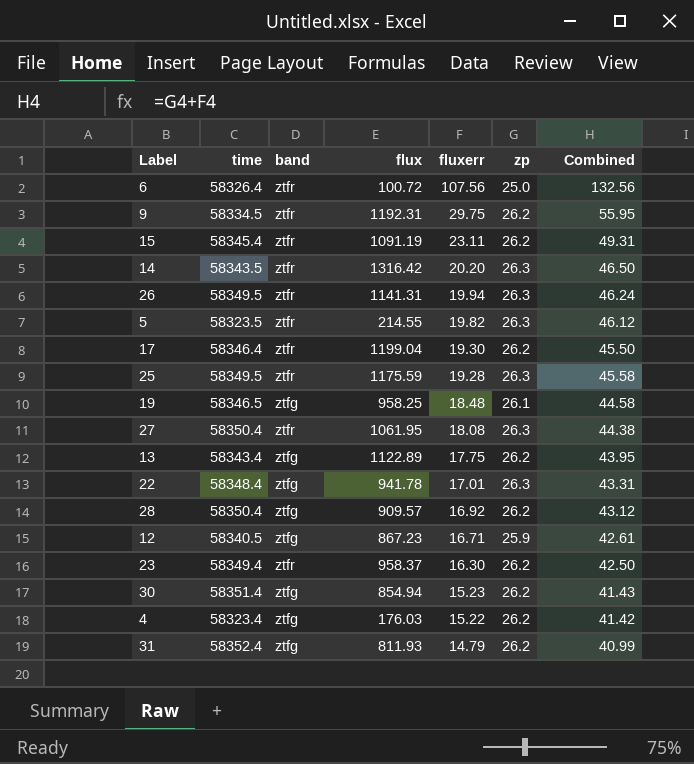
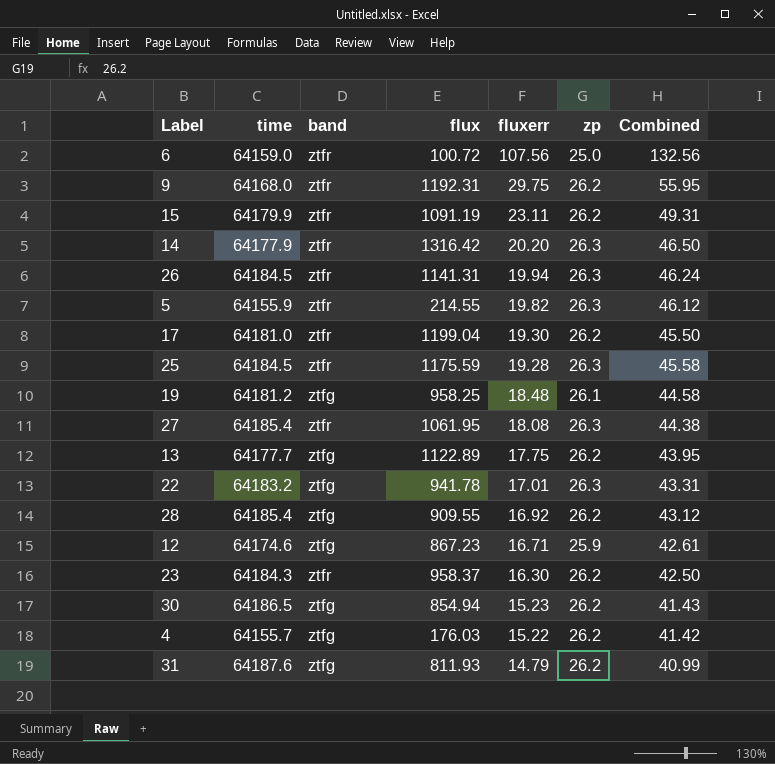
6 | time: 58326.4 -> 64159.0
9 | time: 58334.5 -> 64168.0
15 | time: 58345.4 -> 64179.9
14 | time: 58343.5 -> 64177.9
26 | time: 58349.5 -> 64184.5
5 | time: 58323.5 -> 64155.9
17 | time: 58346.4 -> 64181.0
25 | time: 58349.5 -> 64184.5
19 | time: 58346.5 -> 64181.2
27 | time: 58350.4 -> 64185.4
13 | time: 58343.4 -> 64177.7
22 | time: 58348.4 -> 64183.2
28 | time: 58350.4 -> 64185.4
28 | flux: 909.57 -> 909.55
12 | time: 58340.5 -> 64174.6
23 | time: 58349.4 -> 64184.3
30 | time: 58351.4 -> 64186.5
4 | time: 58323.4 -> 64155.7
31 | time: 58352.4 -> 64187.6

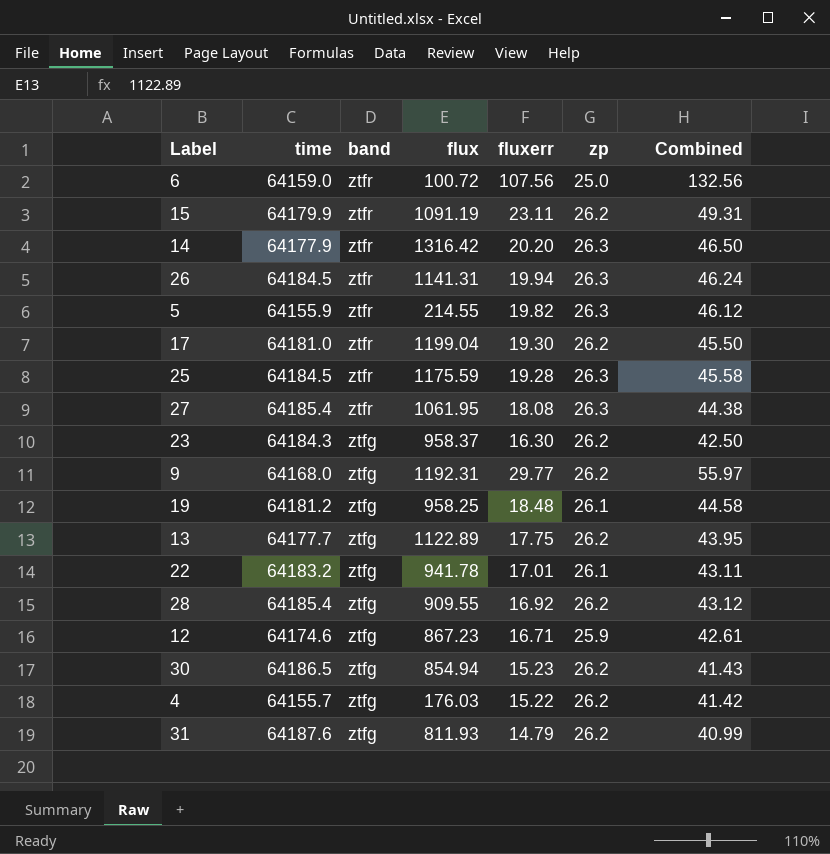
row order: fluxerr descending -> band descending
23 | band: ztfr -> ztfg
9 | band: ztfr -> ztfg
9 | fluxerr: 29.75 -> 29.77
9 | Combined: 55.95 -> 55.97
22 | zp: 26.3 -> 26.1
22 | Combined: 43.31 -> 43.11

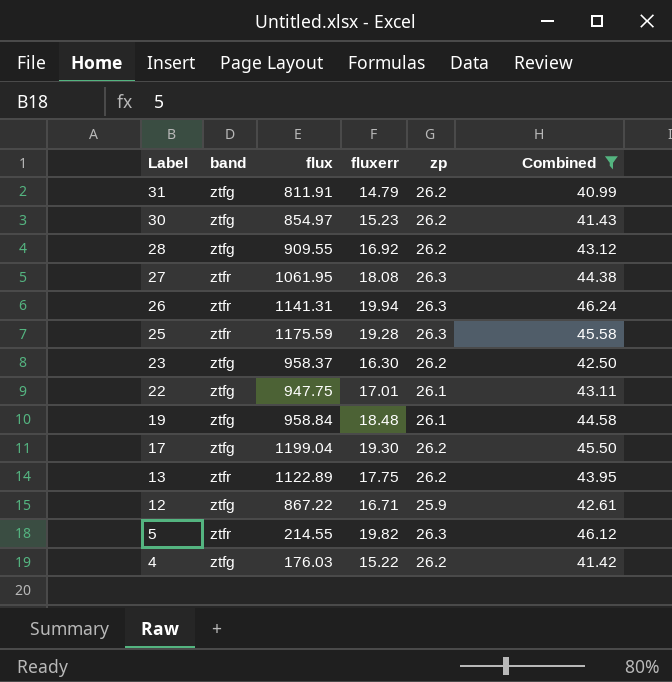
filter: none -> Combined <= 46.24
row order: band descending -> Label descending
column time | position: 2 -> none
31 | flux: 811.93 -> 811.91
30 | flux: 854.94 -> 854.97
22 | flux: 941.78 -> 947.75
19 | flux: 958.25 -> 958.84
17 | band: ztfr -> ztfg
13 | band: ztfg -> ztfr
12 | flux: 867.23 -> 867.22

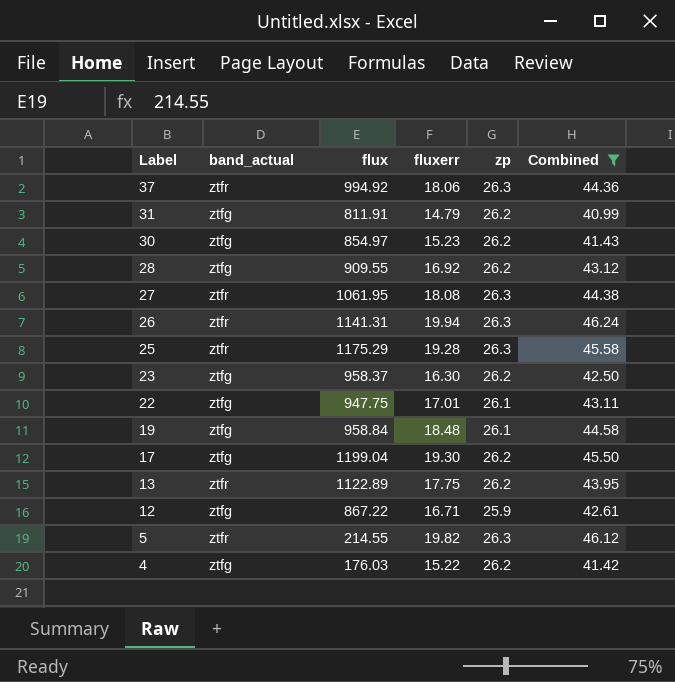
column name: band -> band_actual
row 37: none -> ztfr | 994.92 | 18.06 | 26.3 | 44.36
25 | flux: 1175.59 -> 1175.29

